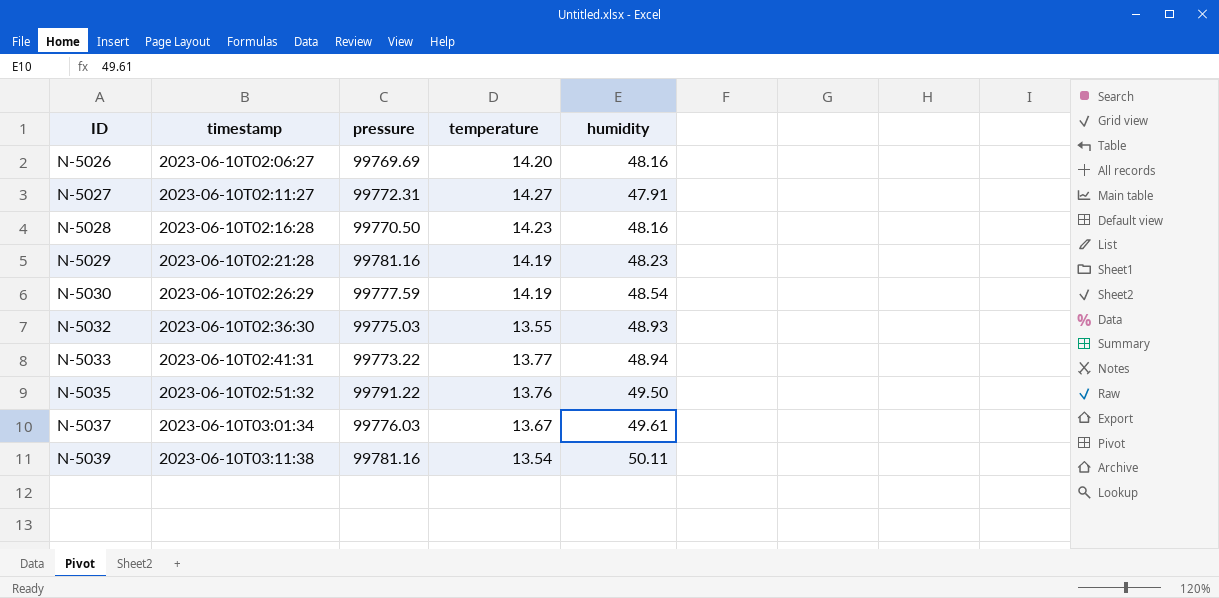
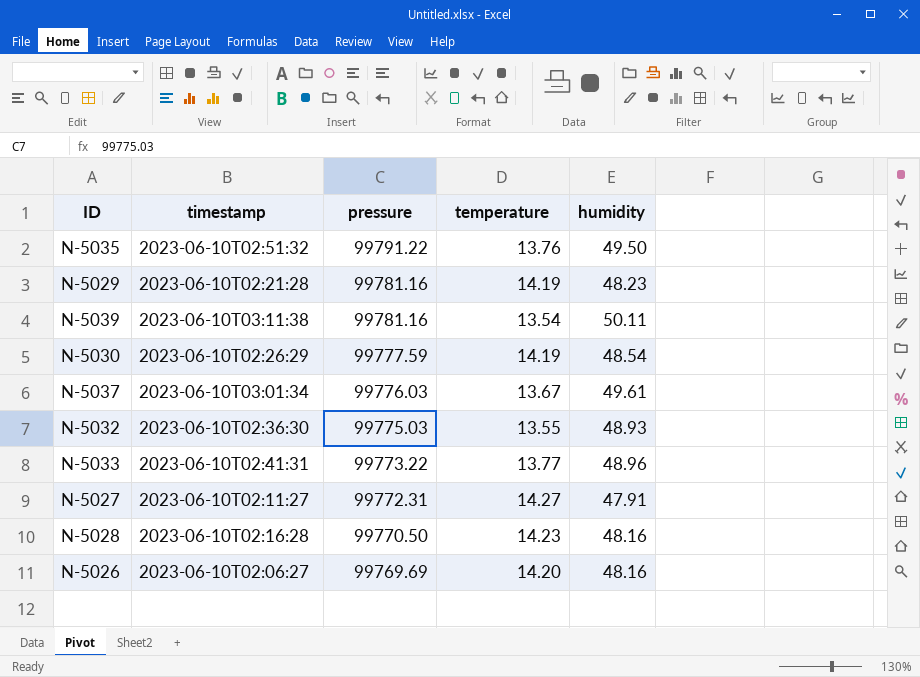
row order: ID ascending -> pressure descending
N-5033 | humidity: 48.94 -> 48.96

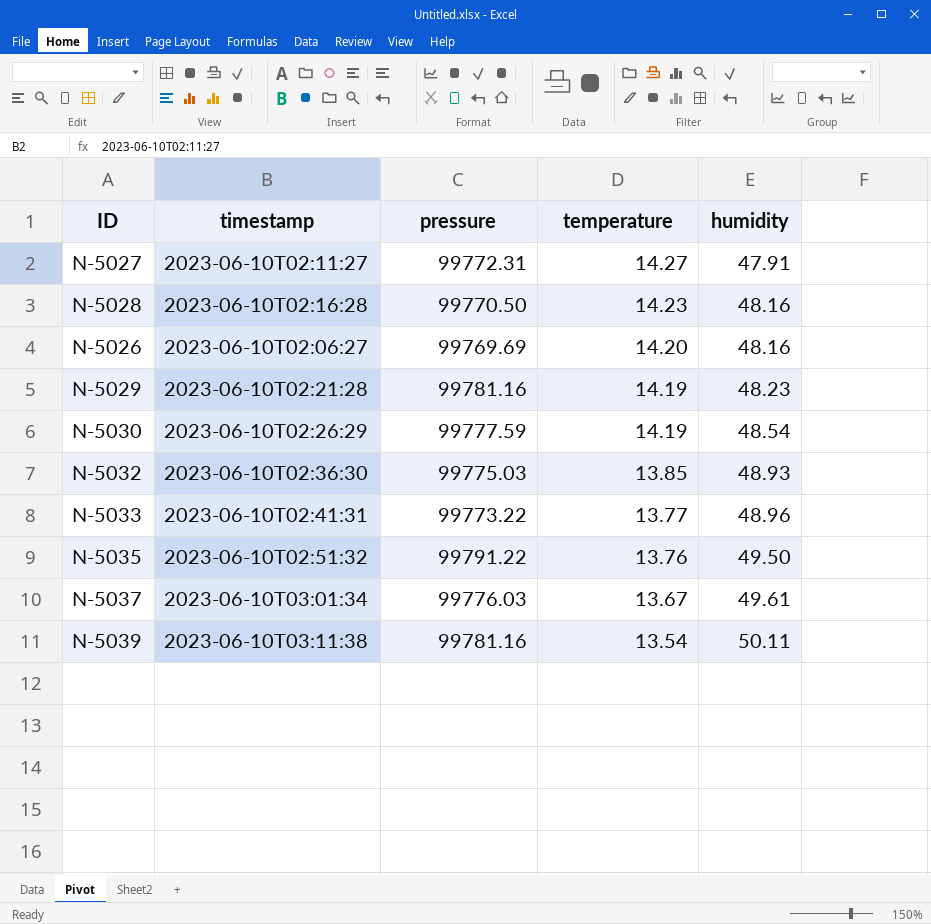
row order: pressure descending -> temperature descending
N-5032 | temperature: 13.55 -> 13.85

